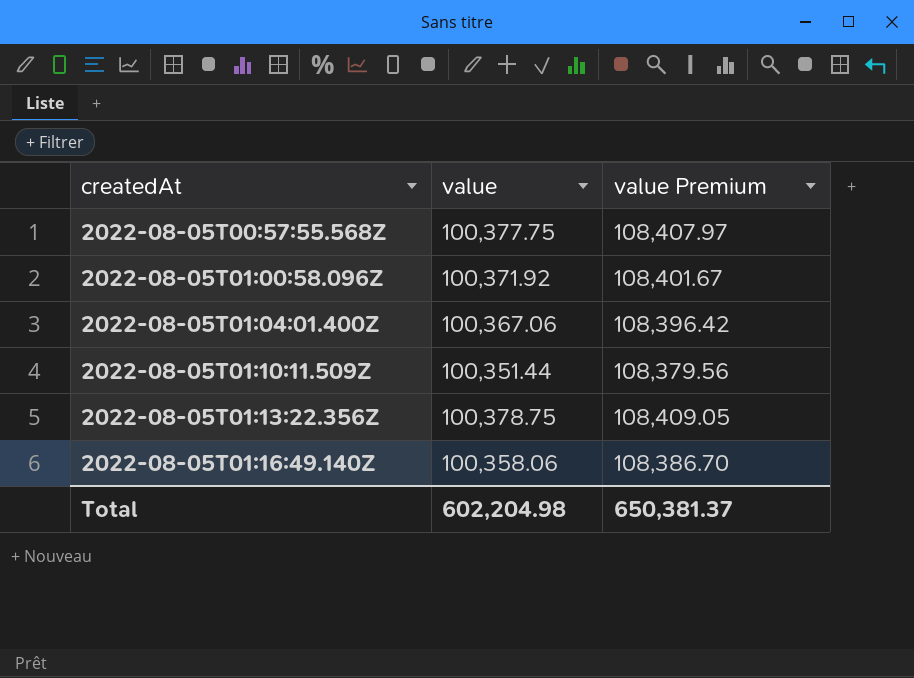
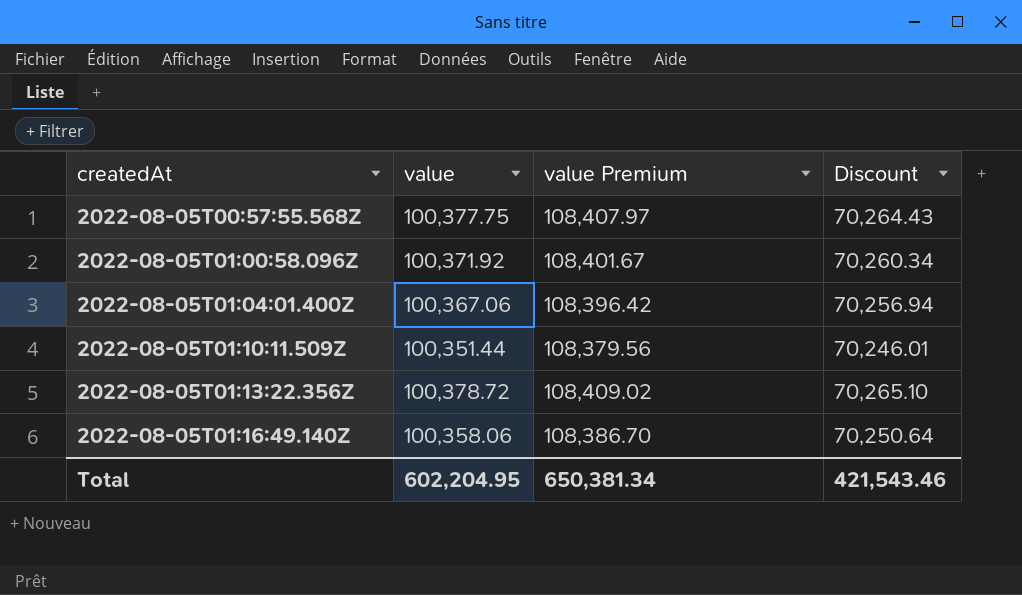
column Discount | formula: none -> [value] * 0.7
2022-08-05T01:13:22.356Z | value: 100,378.75 -> 100,378.72
2022-08-05T01:13:22.356Z | value Premium: 108,409.05 -> 108,409.02
Total | value: 602,204.98 -> 602,204.95
Total | value Premium: 650,381.37 -> 650,381.34

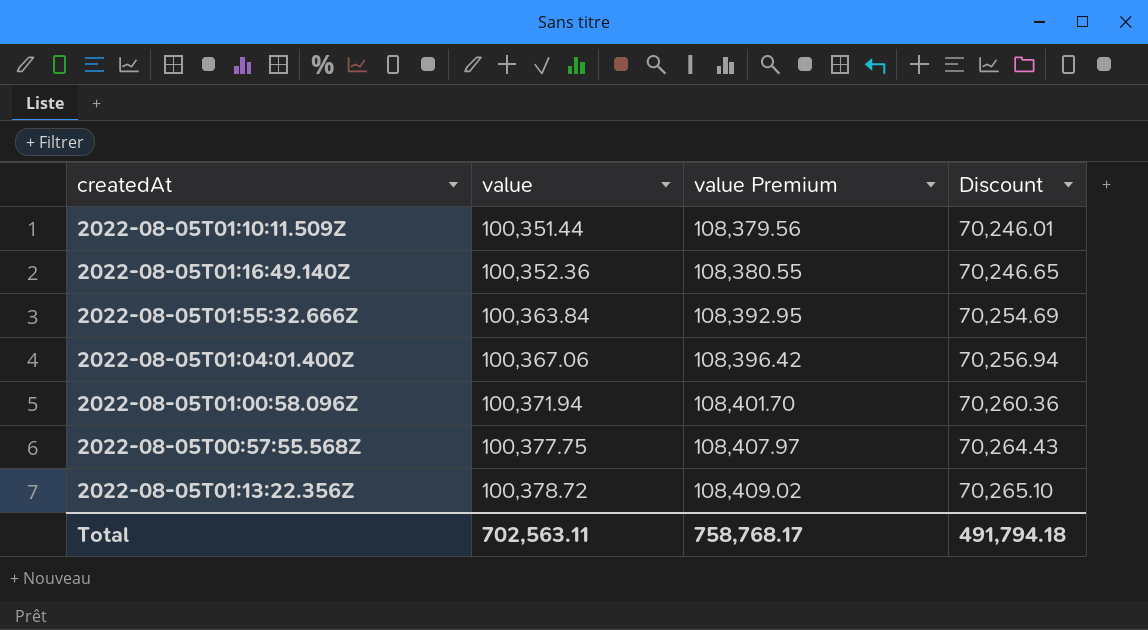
row order: createdAt ascending -> value ascending
2022-08-05T01:16:49.140Z | value: 100,358.06 -> 100,352.36
2022-08-05T01:16:49.140Z | value Premium: 108,386.70 -> 108,380.55
2022-08-05T01:16:49.140Z | Discount: 70,250.64 -> 70,246.65
row 2022-08-05T01:55:32.666Z: none -> 100,363.84 | 108,392.95 | 70,254.69
2022-08-05T01:00:58.096Z | value: 100,371.92 -> 100,371.94
2022-08-05T01:00:58.096Z | value Premium: 108,401.67 -> 108,401.70
2022-08-05T01:00:58.096Z | Discount: 70,260.34 -> 70,260.36
Total | value: 602,204.95 -> 702,563.11
Total | value Premium: 650,381.34 -> 758,768.17
Total | Discount: 421,543.46 -> 491,794.18

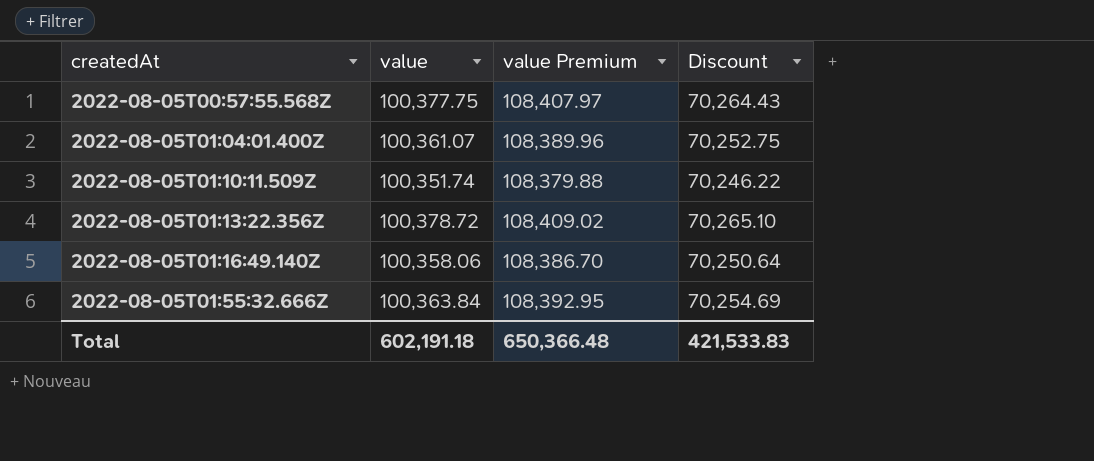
row order: value ascending -> createdAt ascending
row 2022-08-05T01:00:58.096Z: 100,371.94 | 108,401.70 | 70,260.36 -> none
2022-08-05T01:04:01.400Z | value: 100,367.06 -> 100,361.07
2022-08-05T01:04:01.400Z | value Premium: 108,396.42 -> 108,389.96
2022-08-05T01:04:01.400Z | Discount: 70,256.94 -> 70,252.75
2022-08-05T01:10:11.509Z | value: 100,351.44 -> 100,351.74
2022-08-05T01:10:11.509Z | value Premium: 108,379.56 -> 108,379.88
2022-08-05T01:10:11.509Z | Discount: 70,246.01 -> 70,246.22
2022-08-05T01:16:49.140Z | value: 100,352.36 -> 100,358.06
2022-08-05T01:16:49.140Z | value Premium: 108,380.55 -> 108,386.70
2022-08-05T01:16:49.140Z | Discount: 70,246.65 -> 70,250.64
Total | value: 702,563.11 -> 602,191.18
Total | value Premium: 758,768.17 -> 650,366.48
Total | Discount: 491,794.18 -> 421,533.83

